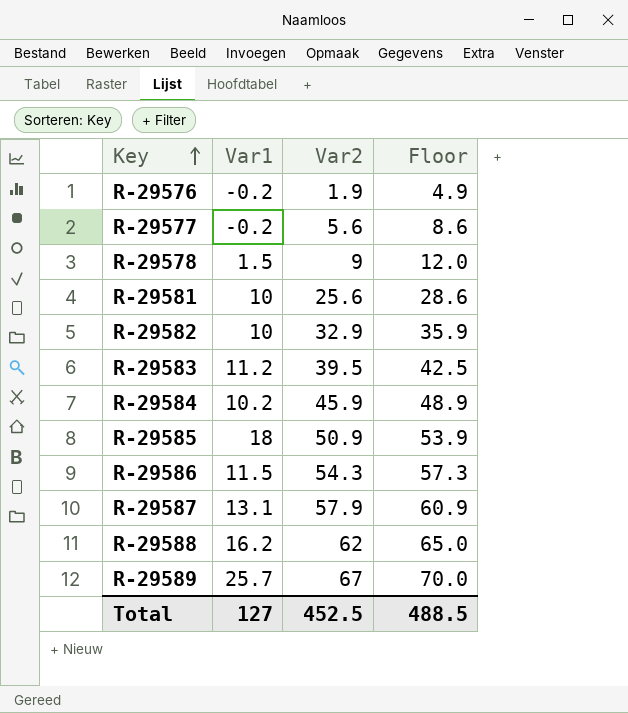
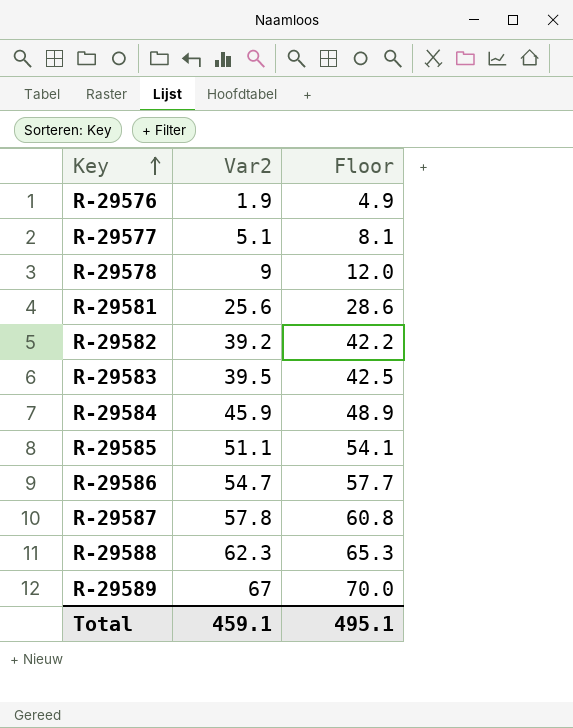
column Var1 | position: 2 -> none
R-29577 | Var2: 5.6 -> 5.1
R-29577 | Floor: 8.6 -> 8.1
R-29582 | Var2: 32.9 -> 39.2
R-29582 | Floor: 35.9 -> 42.2
R-29585 | Var2: 50.9 -> 51.1
R-29585 | Floor: 53.9 -> 54.1
R-29586 | Var2: 54.3 -> 54.7
R-29586 | Floor: 57.3 -> 57.7
R-29587 | Var2: 57.9 -> 57.8
R-29587 | Floor: 60.9 -> 60.8
R-29588 | Var2: 62 -> 62.3
R-29588 | Floor: 65.0 -> 65.3
Total | Var2: 452.5 -> 459.1
Total | Floor: 488.5 -> 495.1

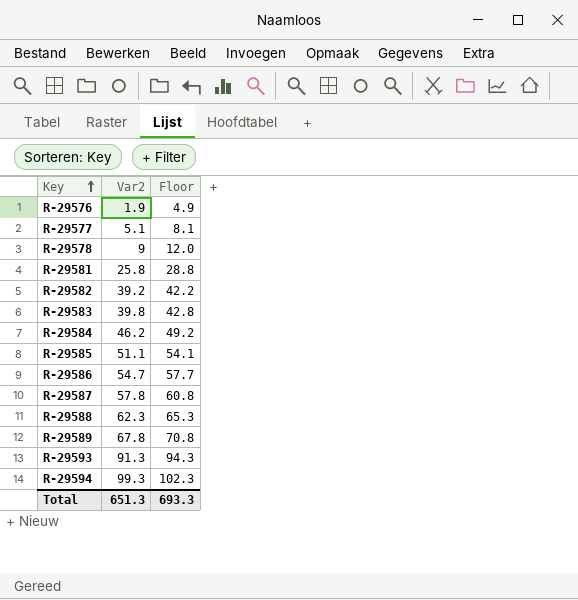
R-29581 | Var2: 25.6 -> 25.8
R-29581 | Floor: 28.6 -> 28.8
R-29583 | Var2: 39.5 -> 39.8
R-29583 | Floor: 42.5 -> 42.8
R-29584 | Var2: 45.9 -> 46.2
R-29584 | Floor: 48.9 -> 49.2
R-29589 | Var2: 67 -> 67.8
R-29589 | Floor: 70.0 -> 70.8
row R-29593: none -> 91.3 | 94.3
row R-29594: none -> 99.3 | 102.3
Total | Var2: 459.1 -> 651.3
Total | Floor: 495.1 -> 693.3

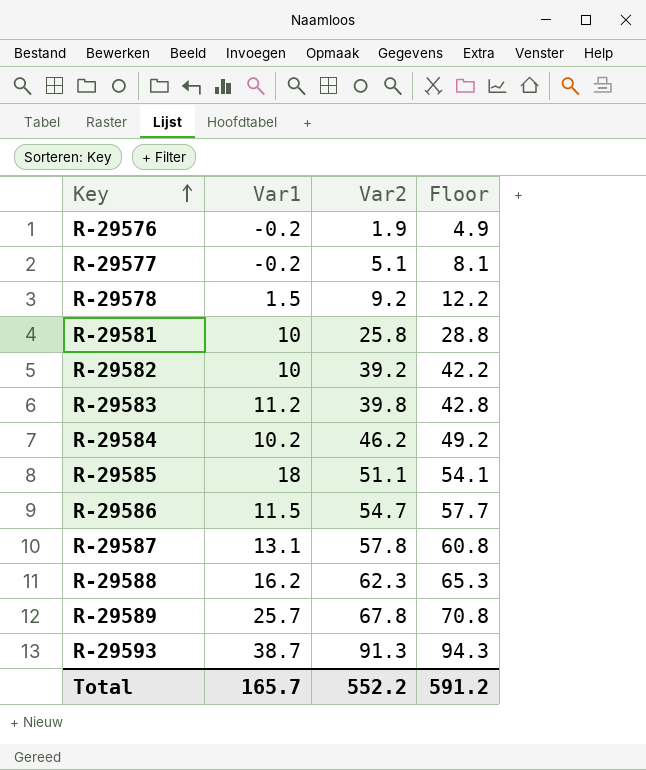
column Var1 | position: none -> 2
row R-29594: 99.3 | 102.3 -> none
R-29578 | Var2: 9 -> 9.2
R-29578 | Floor: 12.0 -> 12.2
Total | Var2: 651.3 -> 552.2
Total | Floor: 693.3 -> 591.2

